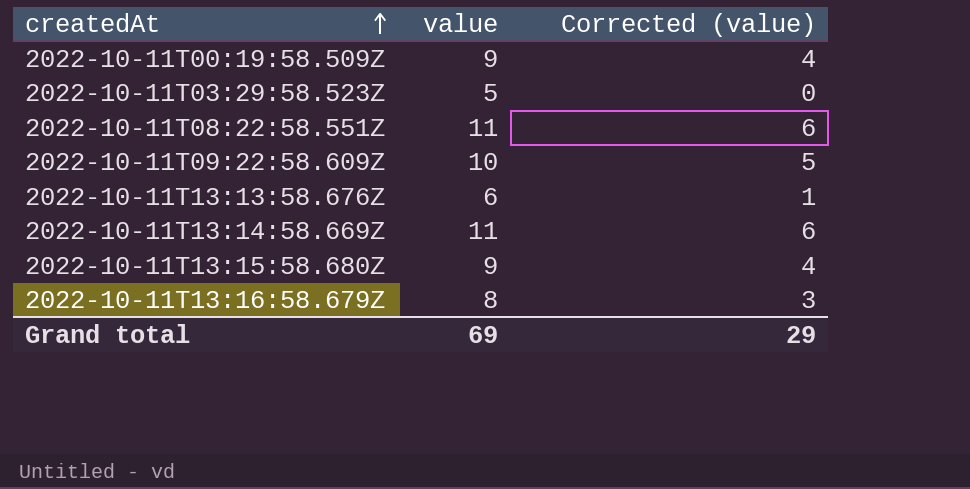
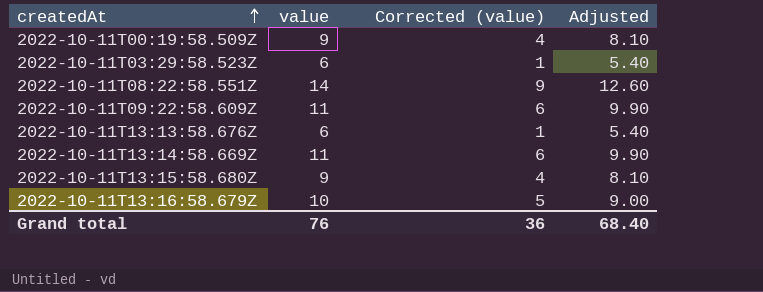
column Adjusted | formula: none -> [value] * 0.9
2022-10-11T03:29:58.523Z | value: 5 -> 6
2022-10-11T03:29:58.523Z | Corrected (value): 0 -> 1
2022-10-11T08:22:58.551Z | value: 11 -> 14
2022-10-11T08:22:58.551Z | Corrected (value): 6 -> 9
2022-10-11T09:22:58.609Z | value: 10 -> 11
2022-10-11T09:22:58.609Z | Corrected (value): 5 -> 6
2022-10-11T13:16:58.679Z | value: 8 -> 10
2022-10-11T13:16:58.679Z | Corrected (value): 3 -> 5
Grand total | value: 69 -> 76
Grand total | Corrected (value): 29 -> 36

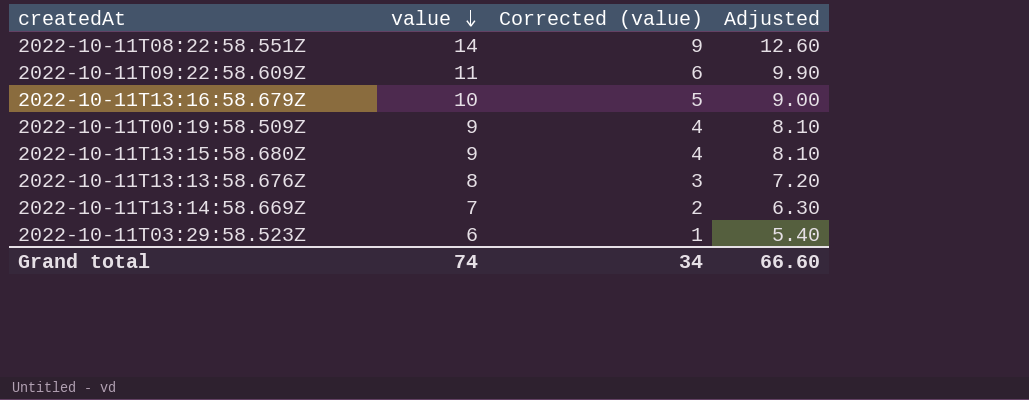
row order: createdAt ascending -> value descending
2022-10-11T13:13:58.676Z | value: 6 -> 8
2022-10-11T13:13:58.676Z | Corrected (value): 1 -> 3
2022-10-11T13:13:58.676Z | Adjusted: 5.40 -> 7.20
2022-10-11T13:14:58.669Z | value: 11 -> 7
2022-10-11T13:14:58.669Z | Corrected (value): 6 -> 2
2022-10-11T13:14:58.669Z | Adjusted: 9.90 -> 6.30
Grand total | value: 76 -> 74
Grand total | Corrected (value): 36 -> 34
Grand total | Adjusted: 68.40 -> 66.60

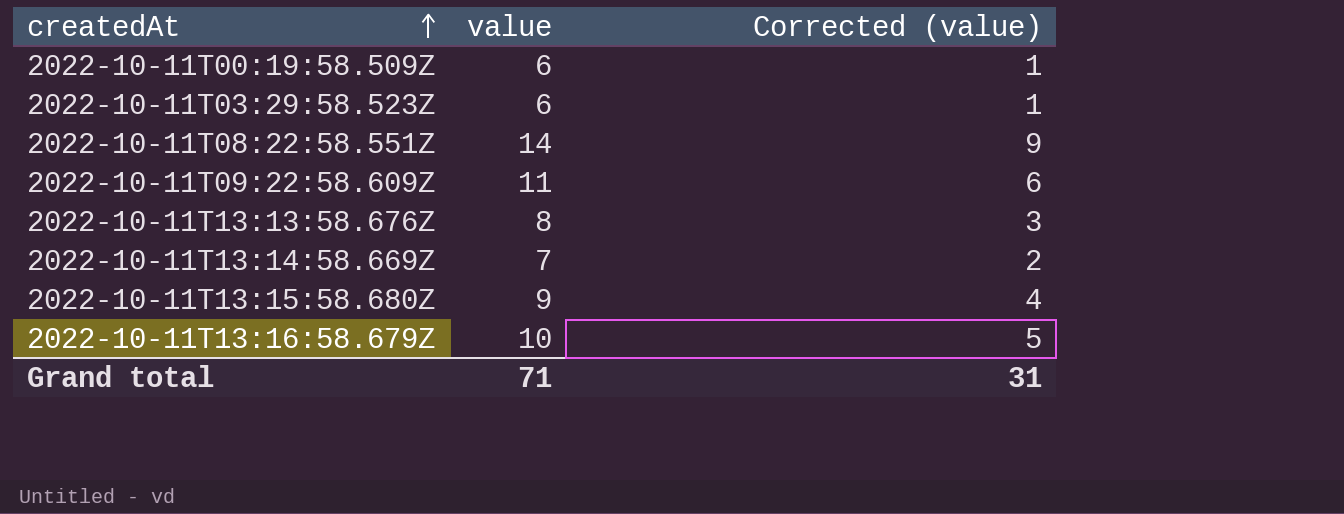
row order: value descending -> createdAt ascending
column Adjusted | formula: [value] * 0.9 -> none
2022-10-11T00:19:58.509Z | value: 9 -> 6
2022-10-11T00:19:58.509Z | Corrected (value): 4 -> 1
Grand total | value: 74 -> 71
Grand total | Corrected (value): 34 -> 31

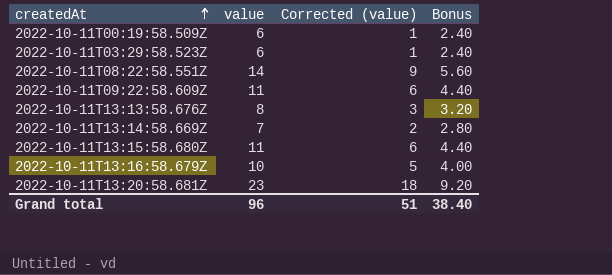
column Bonus | formula: none -> [value] * 0.4
2022-10-11T13:15:58.680Z | value: 9 -> 11
2022-10-11T13:15:58.680Z | Corrected (value): 4 -> 6
row 2022-10-11T13:20:58.681Z: none -> 23 | 18 | 9.20
Grand total | value: 71 -> 96
Grand total | Corrected (value): 31 -> 51

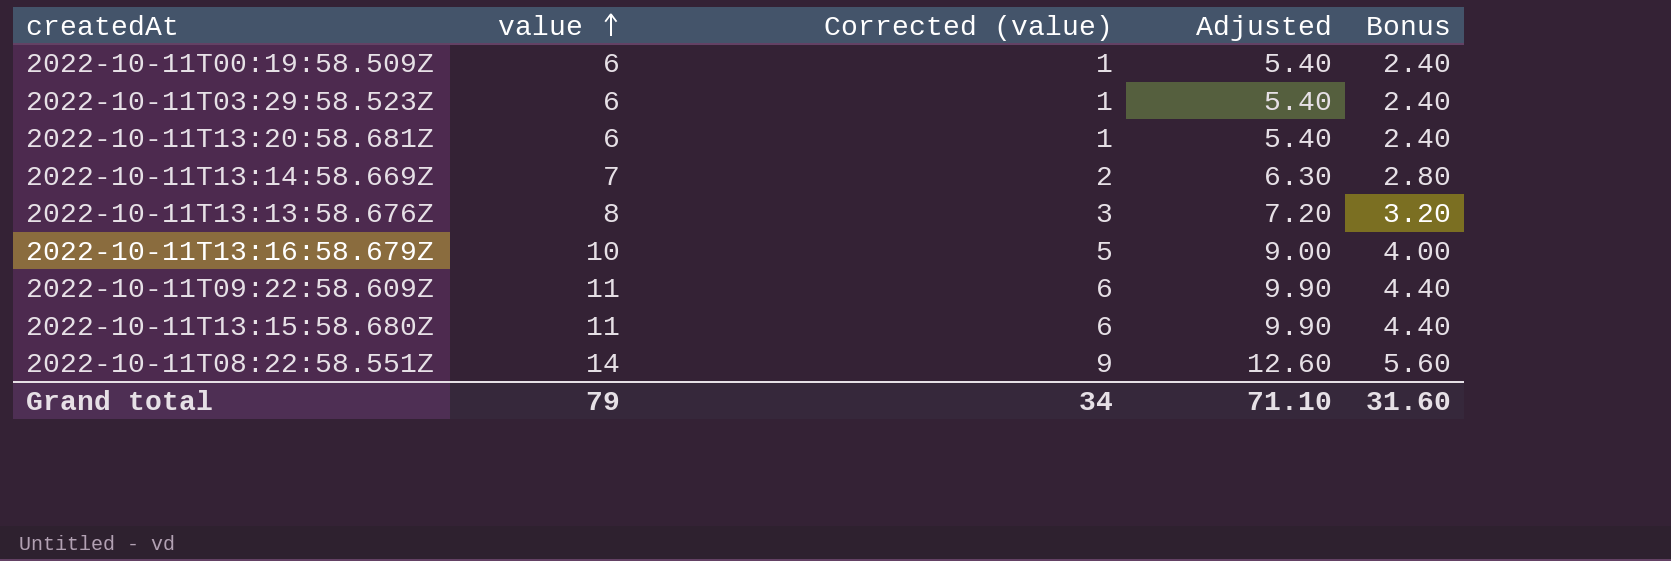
row order: createdAt ascending -> value ascending
column Adjusted | formula: none -> [value] * 0.9
2022-10-11T13:20:58.681Z | value: 23 -> 6
2022-10-11T13:20:58.681Z | Corrected (value): 18 -> 1
2022-10-11T13:20:58.681Z | Bonus: 9.20 -> 2.40
Grand total | value: 96 -> 79
Grand total | Corrected (value): 51 -> 34
Grand total | Bonus: 38.40 -> 31.60

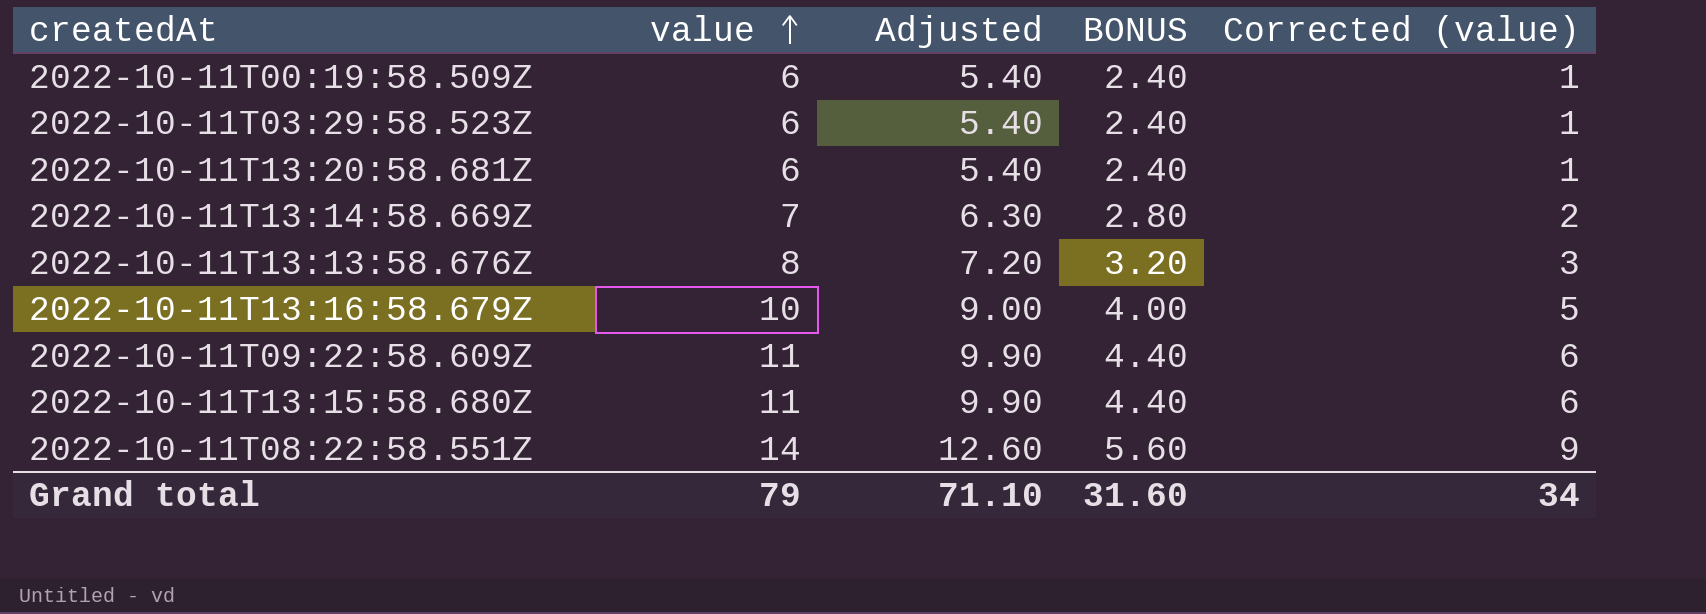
column name: Bonus -> BONUS
column Corrected (value) | position: 3 -> 5

